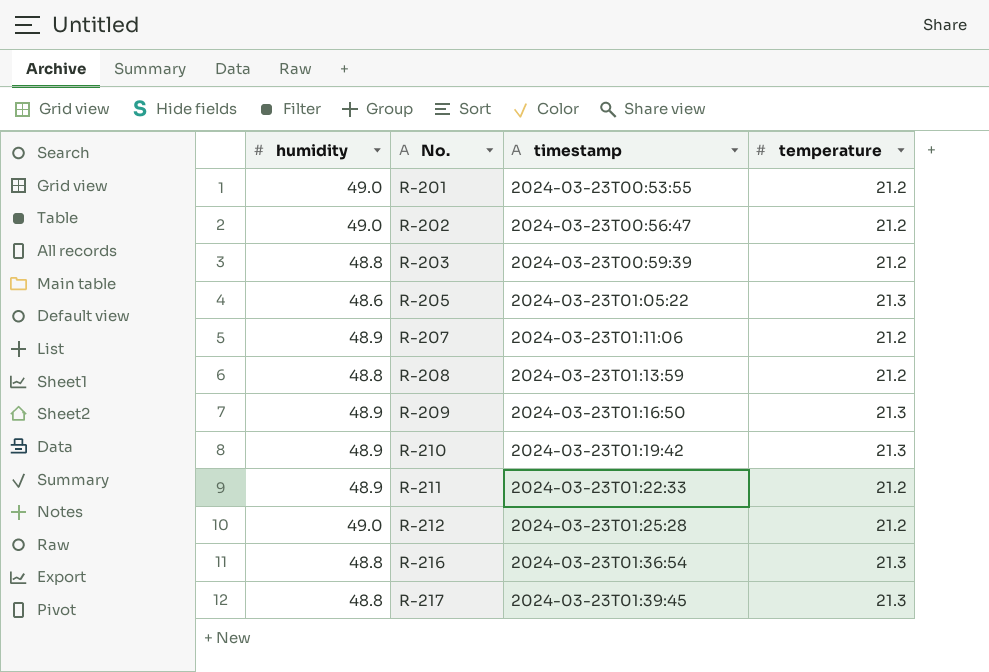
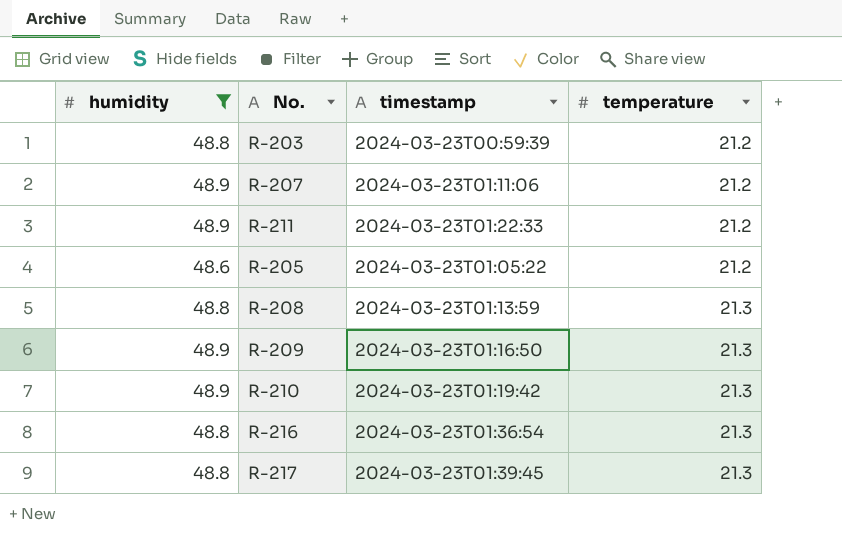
filter: none -> humidity != 49.0
row order: No. ascending -> temperature ascending
R-205 | temperature: 21.3 -> 21.2
R-208 | temperature: 21.2 -> 21.3

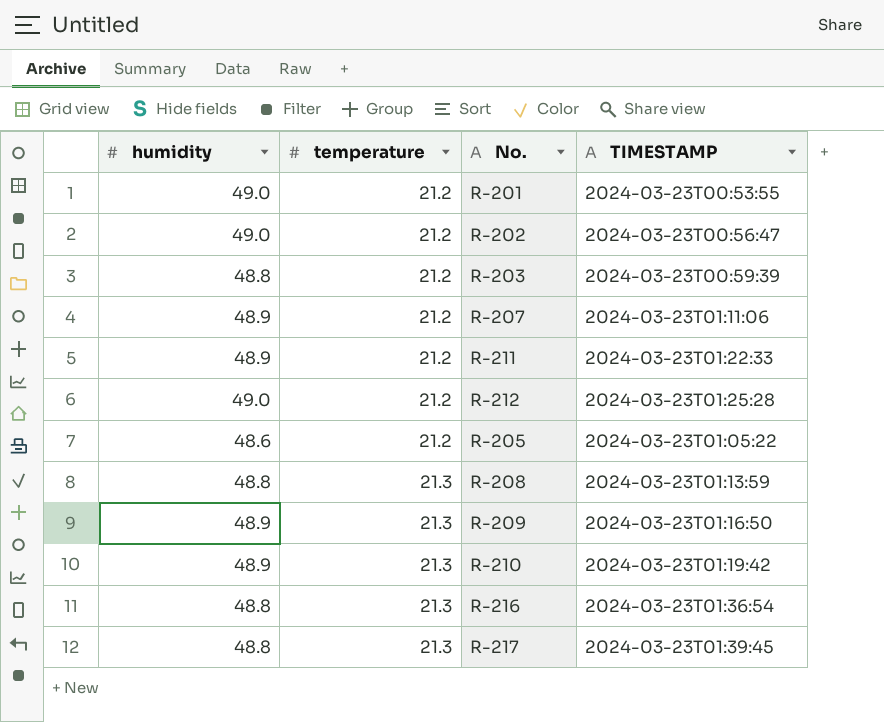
filter: humidity != 49.0 -> none
column temperature | position: 4 -> 2
column name: timestamp -> TIMESTAMP

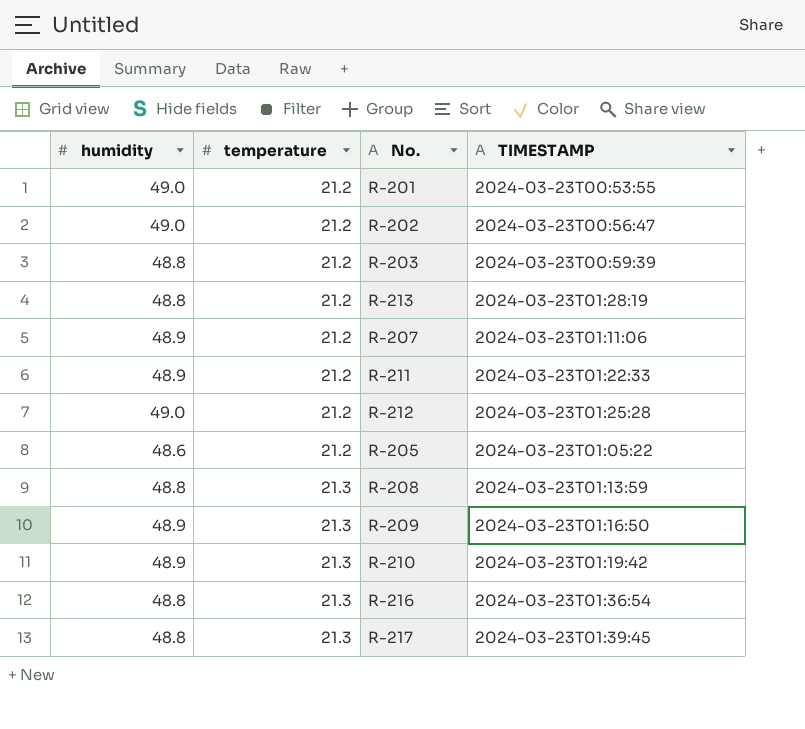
row R-213: none -> 48.8 | 21.2 | 2024-03-23T01:28:19

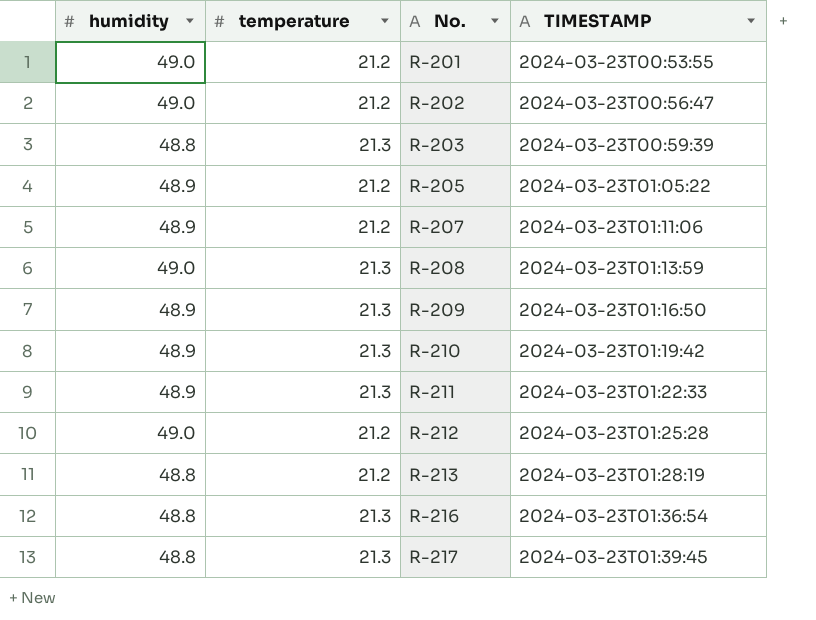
row order: temperature ascending -> No. ascending
R-203 | temperature: 21.2 -> 21.3
R-205 | humidity: 48.6 -> 48.9
R-208 | humidity: 48.8 -> 49.0
R-211 | temperature: 21.2 -> 21.3

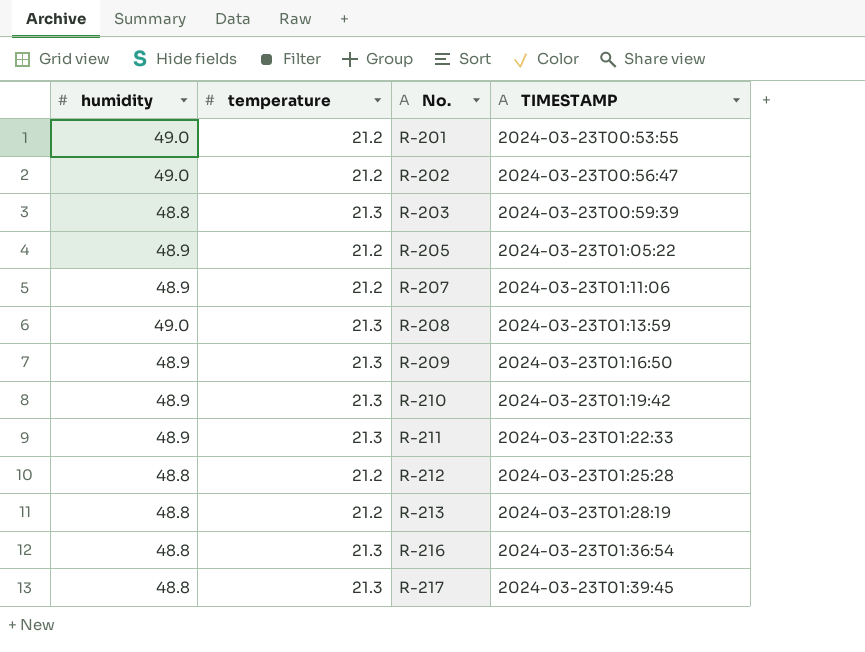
R-212 | humidity: 49.0 -> 48.8

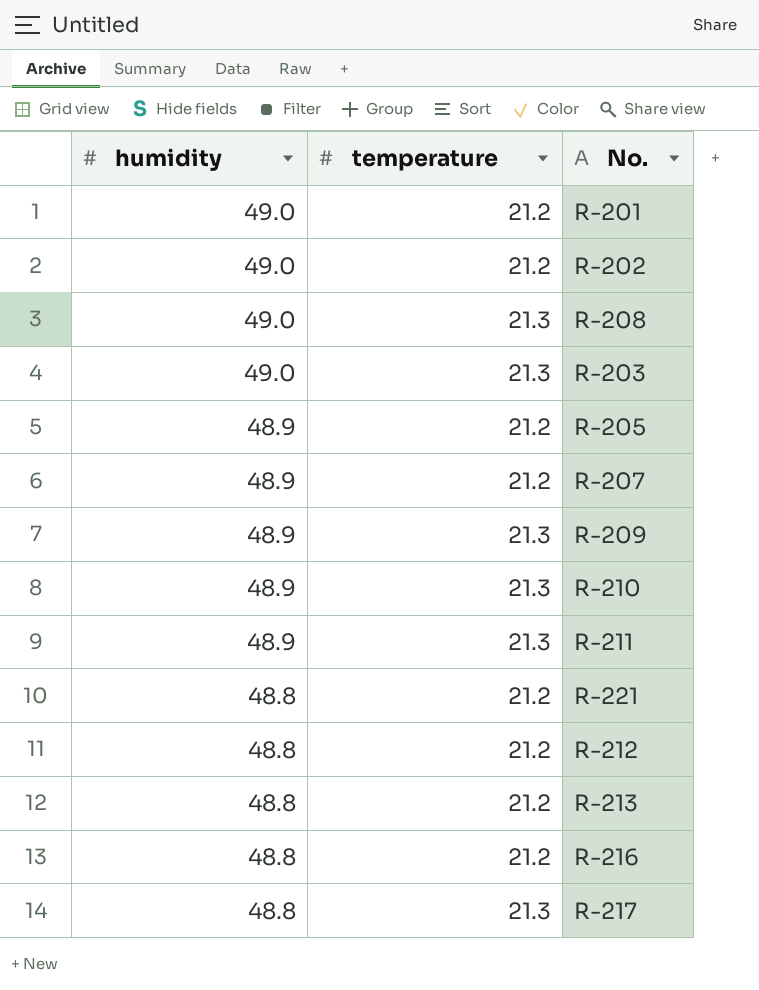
row order: No. ascending -> humidity descending
column TIMESTAMP | position: 4 -> none
R-203 | humidity: 48.8 -> 49.0
row R-221: none -> 48.8 | 21.2
R-216 | temperature: 21.3 -> 21.2

